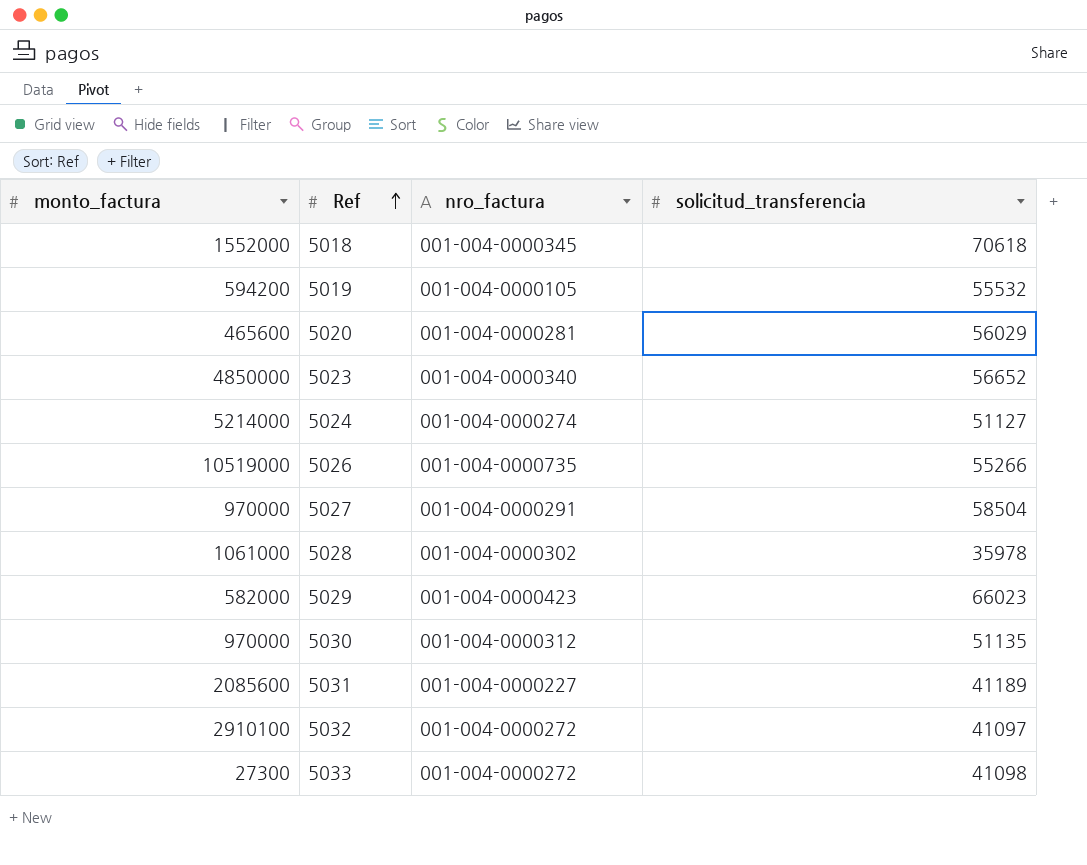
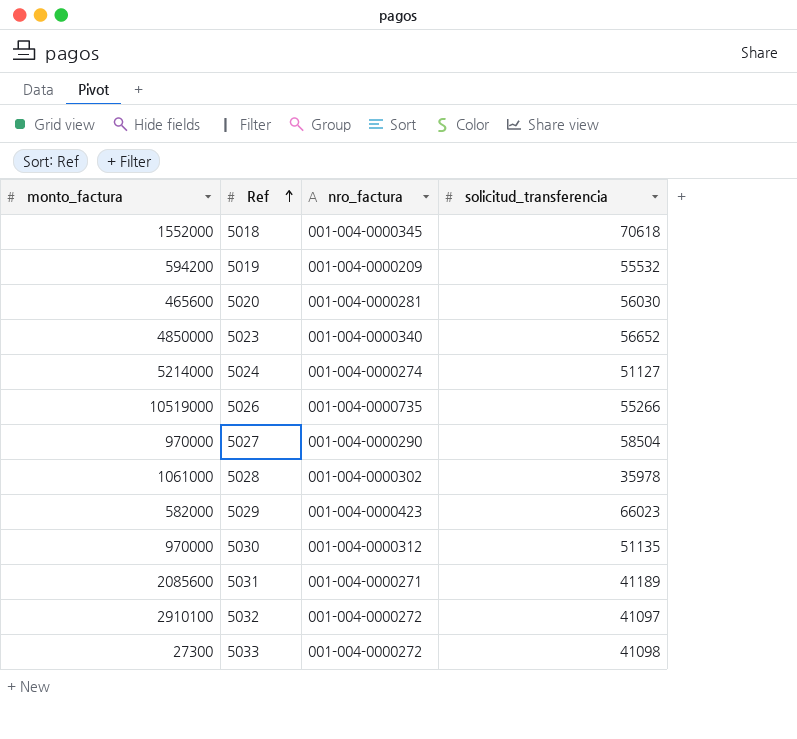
5019 | nro_factura: 001-004-0000105 -> 001-004-0000209
5020 | solicitud_transferencia: 56029 -> 56030
5027 | nro_factura: 001-004-0000291 -> 001-004-0000290
5031 | nro_factura: 001-004-0000227 -> 001-004-0000271

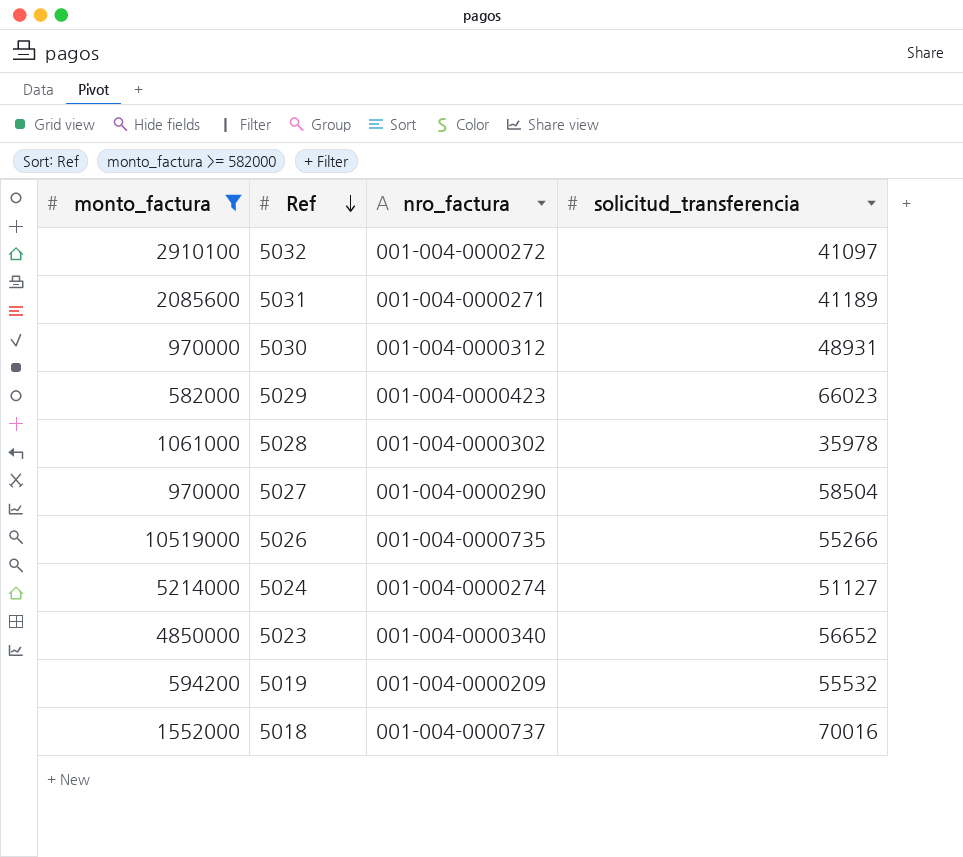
filter: none -> monto_factura >= 582000
row order: Ref ascending -> Ref descending
5030 | solicitud_transferencia: 51135 -> 48931
5018 | nro_factura: 001-004-0000345 -> 001-004-0000737
5018 | solicitud_transferencia: 70618 -> 70016

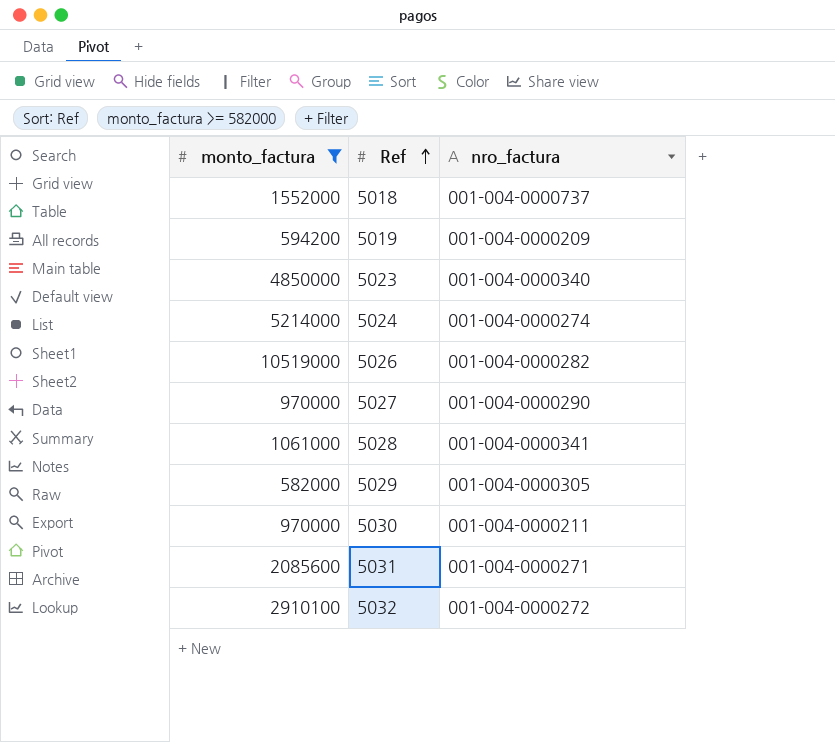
row order: Ref descending -> Ref ascending
column solicitud_transferencia | position: 4 -> none
5026 | nro_factura: 001-004-0000735 -> 001-004-0000282
5028 | nro_factura: 001-004-0000302 -> 001-004-0000341
5029 | nro_factura: 001-004-0000423 -> 001-004-0000305
5030 | nro_factura: 001-004-0000312 -> 001-004-0000211

